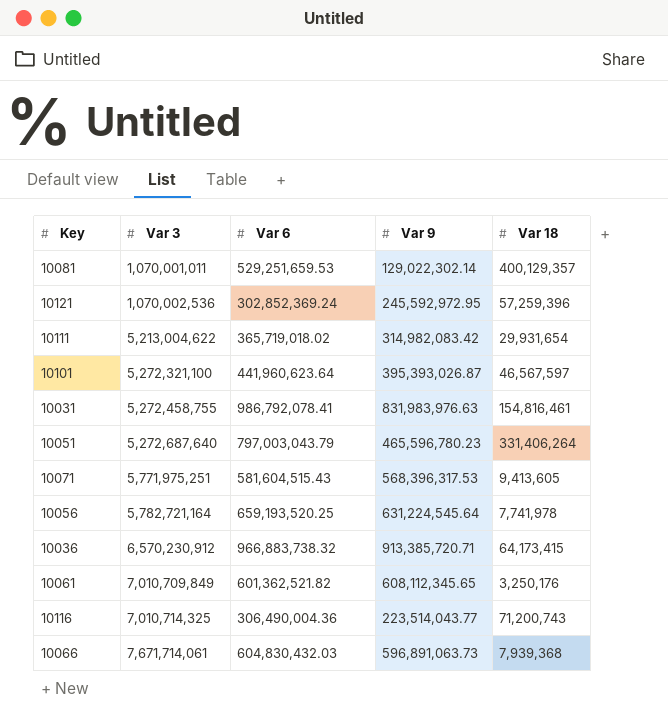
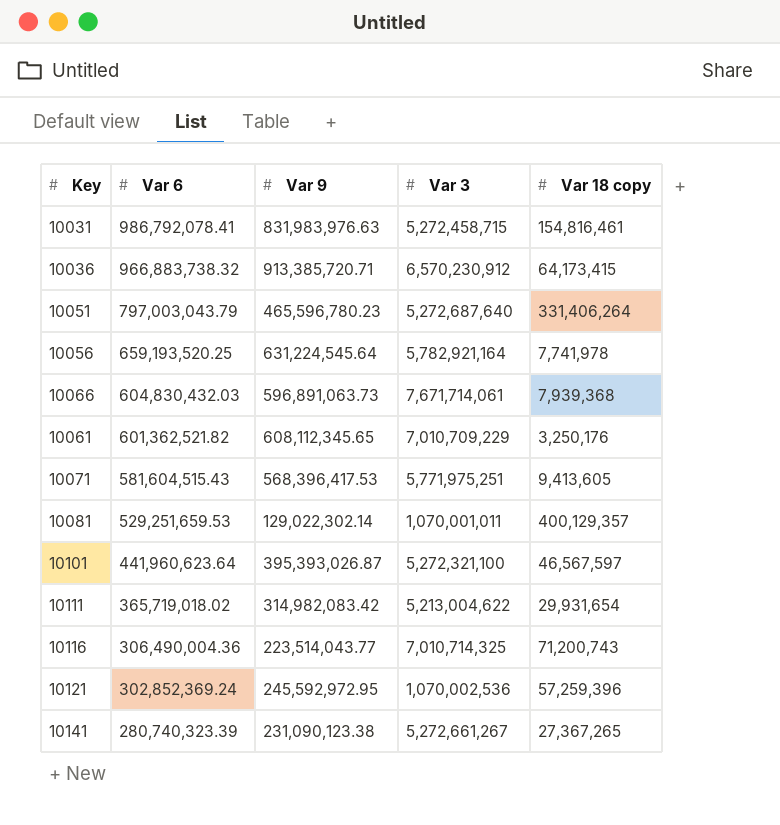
row order: Var 3 ascending -> Var 6 descending
column Var 3 | position: 2 -> 4
column name: Var 18 -> Var 18 copy
10031 | Var 3: 5,272,458,755 -> 5,272,458,715
10056 | Var 3: 5,782,721,164 -> 5,782,921,164
10061 | Var 3: 7,010,709,849 -> 7,010,709,229
10071 | Var 9: 568,396,317.53 -> 568,396,417.53
row 10141: none -> 280,740,323.39 | 231,090,123.38 | 5,272,661,267 | 27,367,265

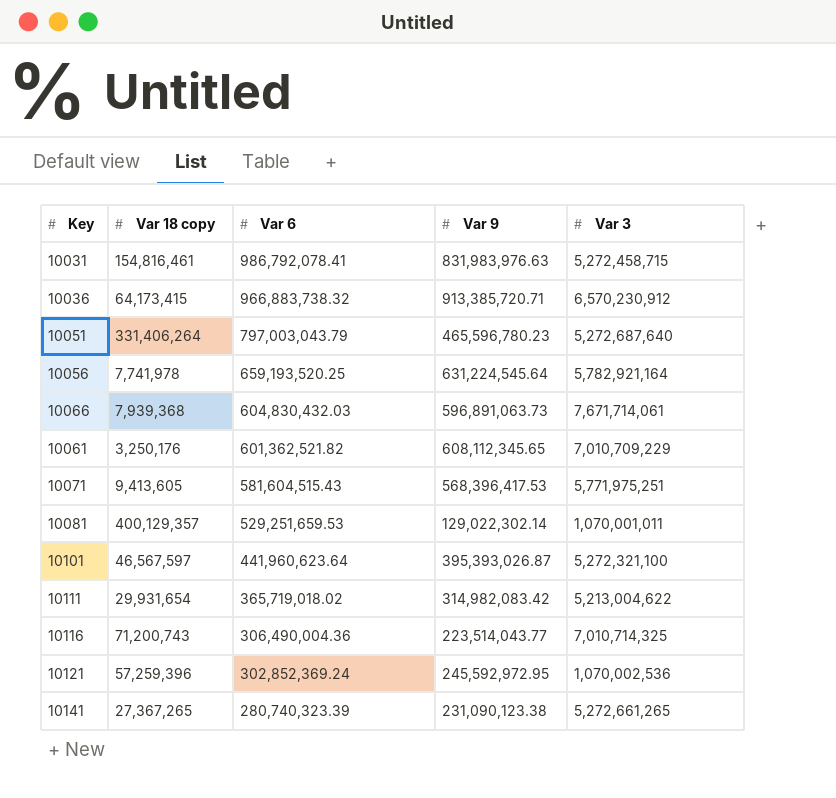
column Var 18 copy | position: 5 -> 2
10141 | Var 3: 5,272,661,267 -> 5,272,661,265

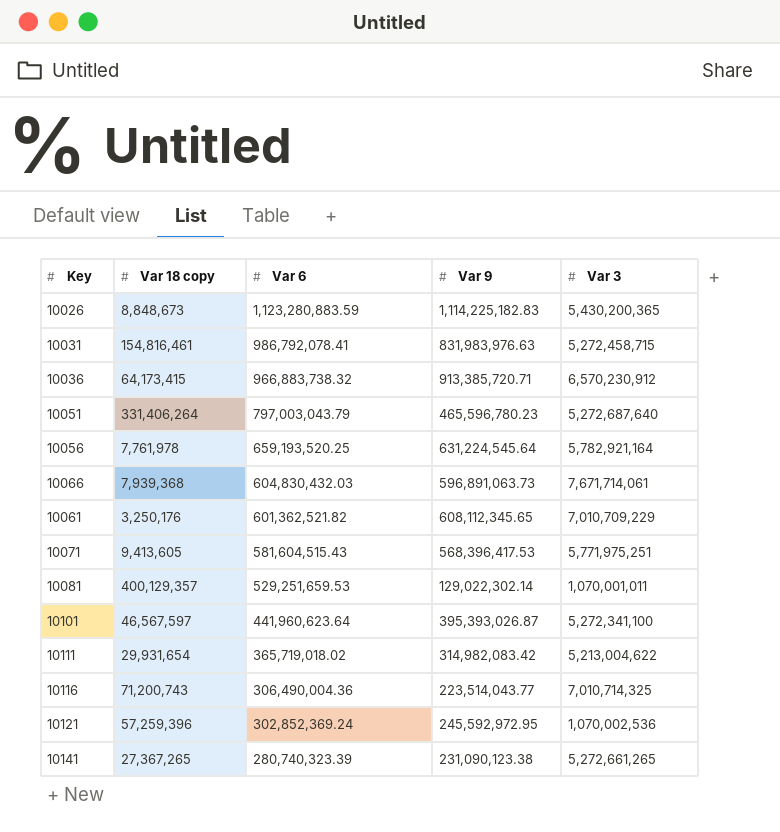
row 10026: none -> 8,848,673 | 1,123,280,883.59 | 1,114,225,182.83 | 5,430,200,365
10056 | Var 18 copy: 7,741,978 -> 7,761,978
10101 | Var 3: 5,272,321,100 -> 5,272,341,100

